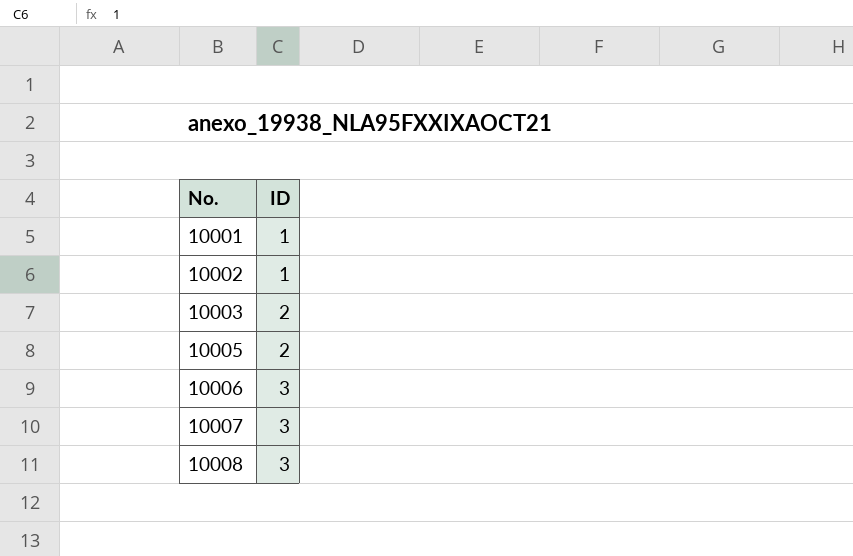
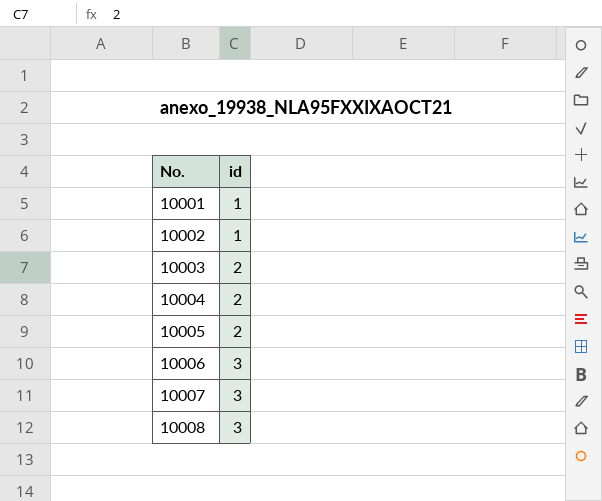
column name: ID -> id
row 10004: none -> 2

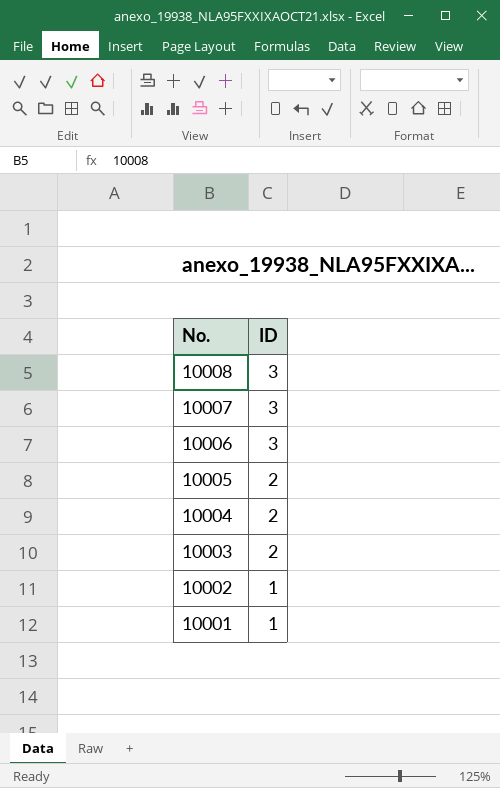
row order: No. ascending -> No. descending
column name: id -> ID

